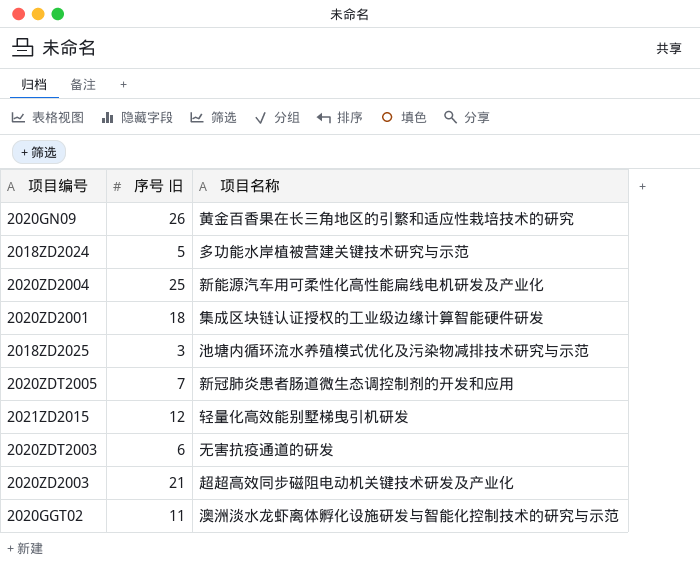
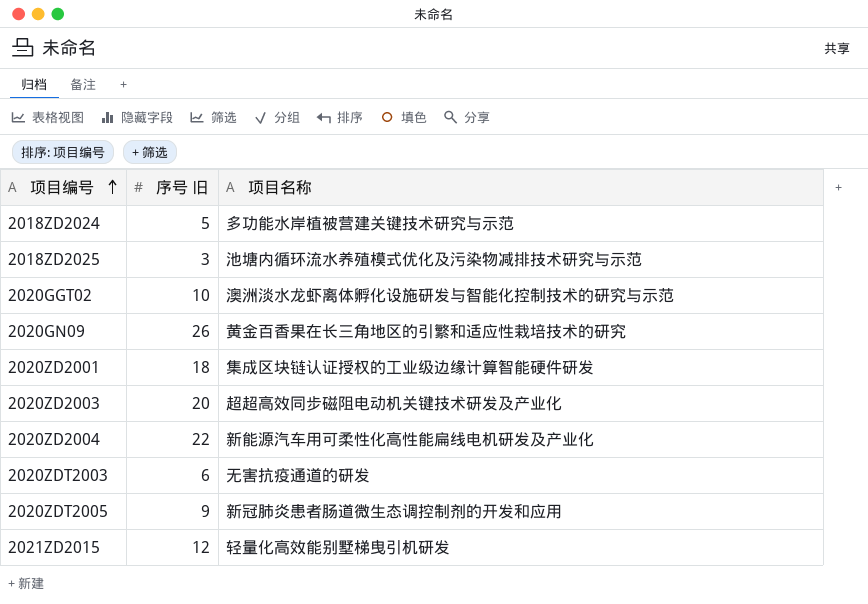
row order: none -> 项目编号 ascending
2020GGT02 | 序号 旧: 11 -> 10
2020ZD2003 | 序号 旧: 21 -> 20
2020ZD2004 | 序号 旧: 25 -> 22
2020ZDT2005 | 序号 旧: 7 -> 9

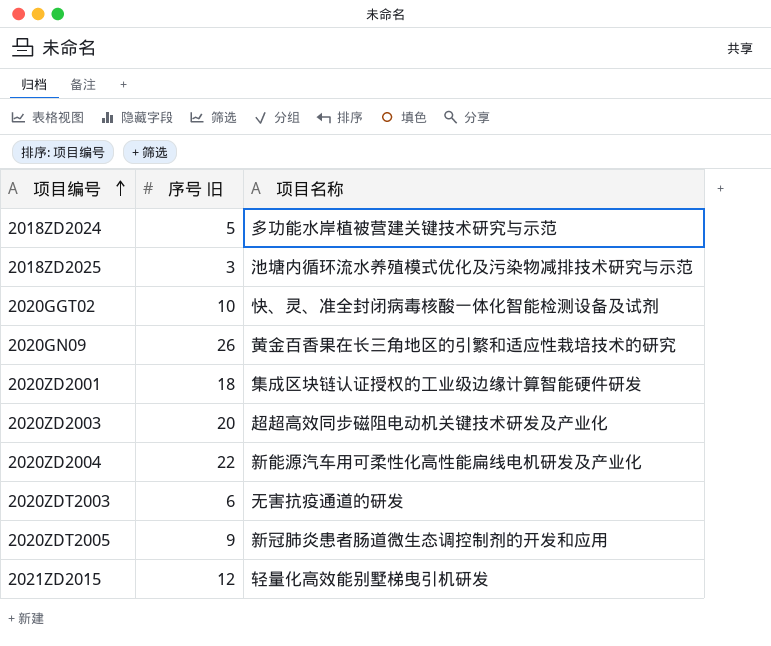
2020GGT02 | 项目名称: 澳洲淡水龙虾离体孵化设施研发与智能化控制技术的研究与示范 -> 快、灵、准全封闭病毒核酸一体化智能检测设备及试剂

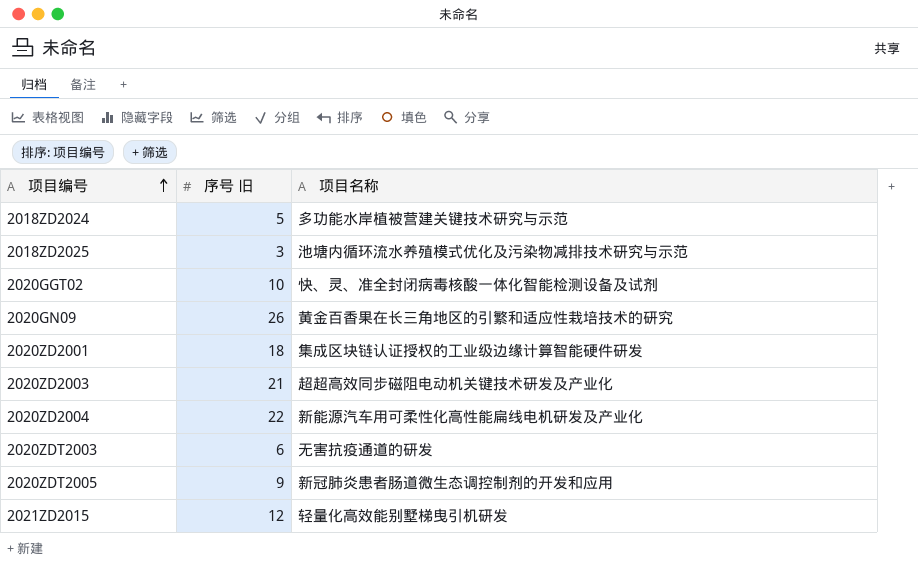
2020ZD2003 | 序号 旧: 20 -> 21

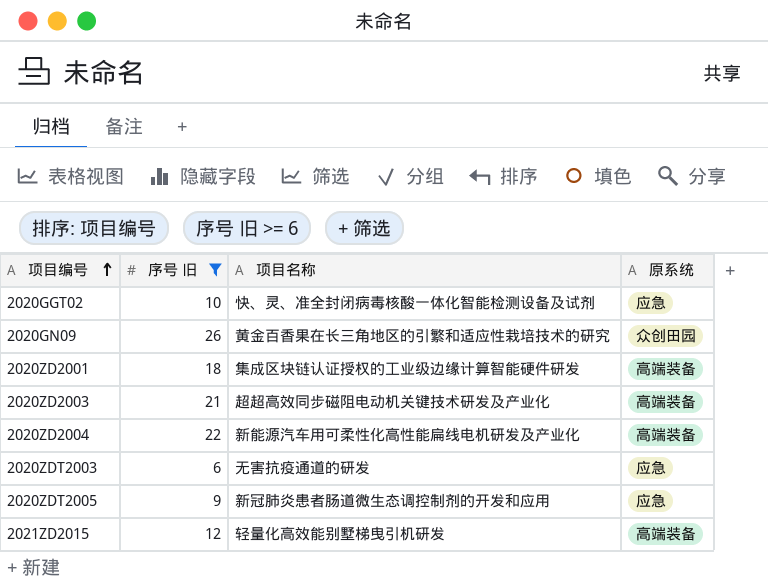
filter: none -> 序号 旧 >= 6
column 原系统 | position: none -> 4

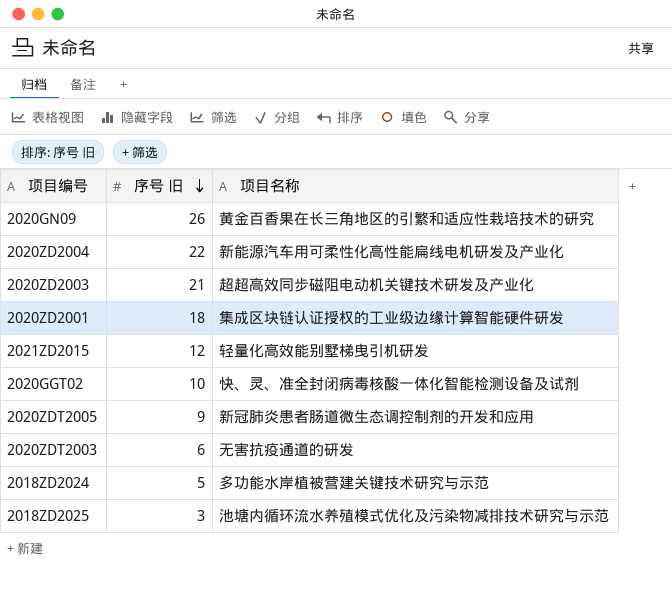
filter: 序号 旧 >= 6 -> none
row order: 项目编号 ascending -> 序号 旧 descending
column 原系统 | position: 4 -> none

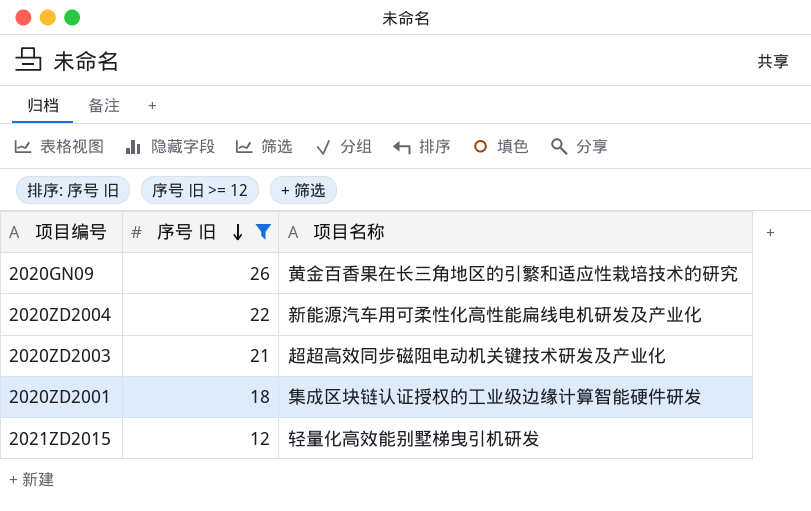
filter: none -> 序号 旧 >= 12

